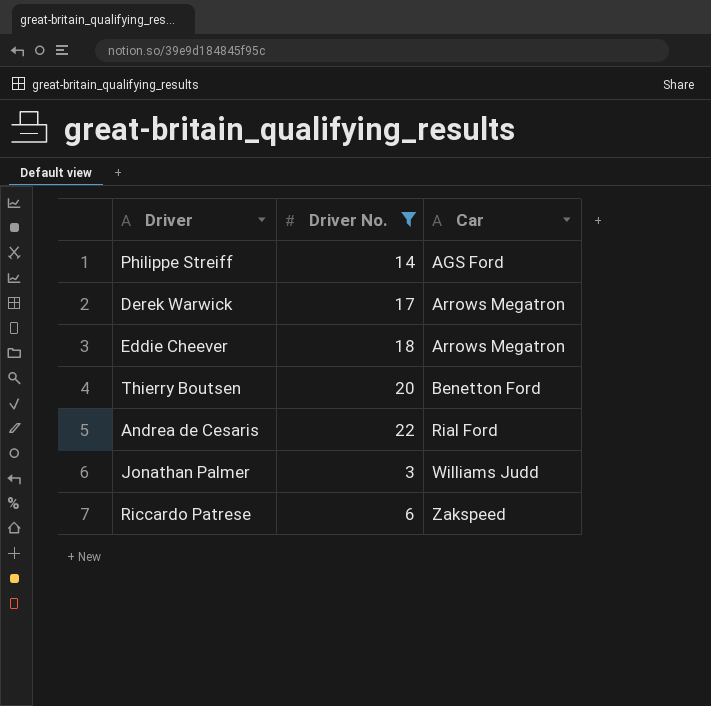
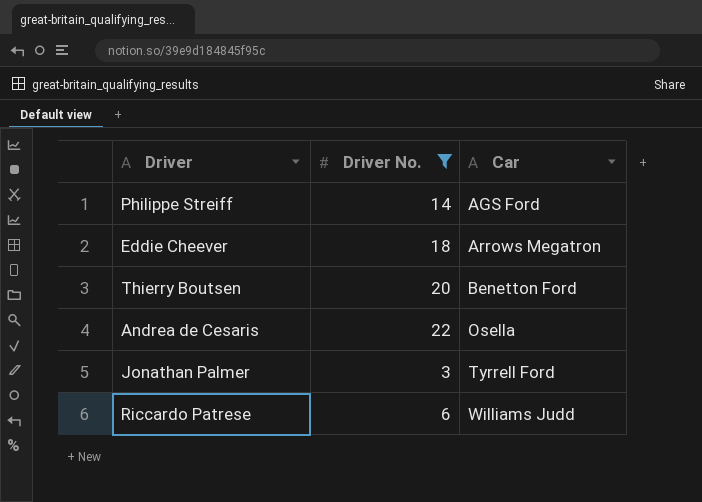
row Derek Warwick: 17 | Arrows Megatron -> none
Andrea de Cesaris | Car: Rial Ford -> Osella
Jonathan Palmer | Car: Williams Judd -> Tyrrell Ford
Riccardo Patrese | Car: Zakspeed -> Williams Judd

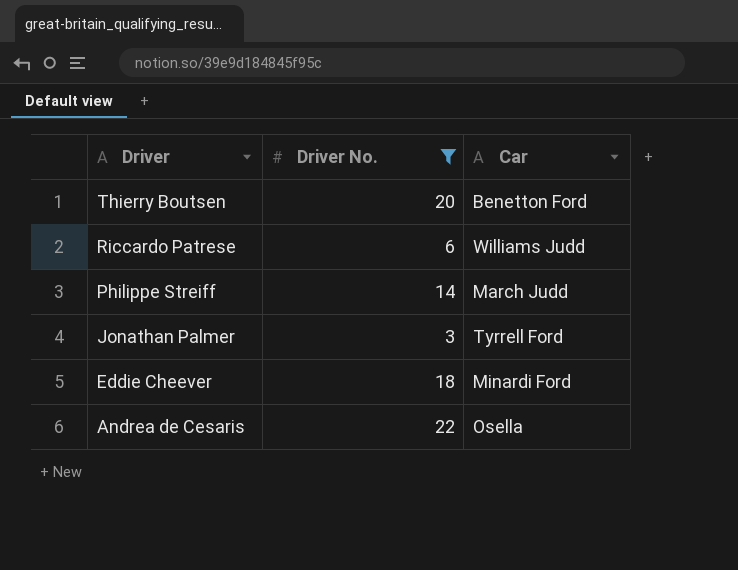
row order: Car ascending -> Driver descending
Philippe Streiff | Car: AGS Ford -> March Judd
Eddie Cheever | Car: Arrows Megatron -> Minardi Ford

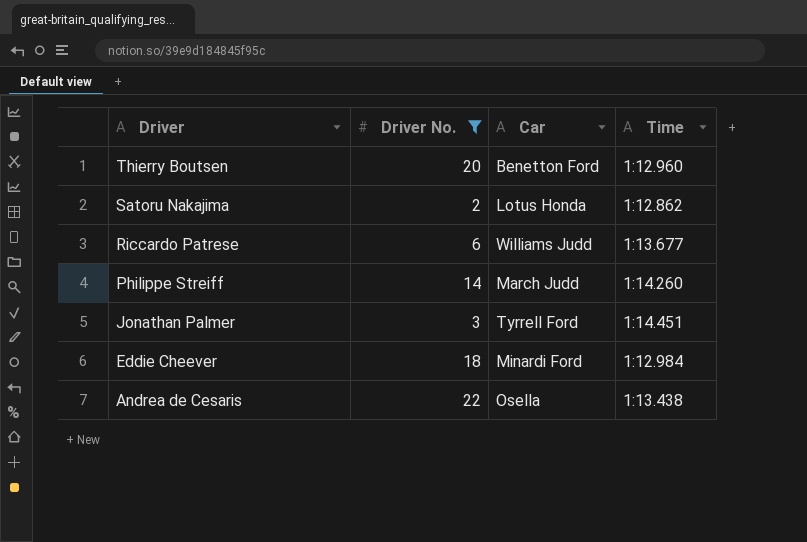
column Time | position: none -> 4
row Satoru Nakajima: none -> 2 | Lotus Honda | 1:12.862

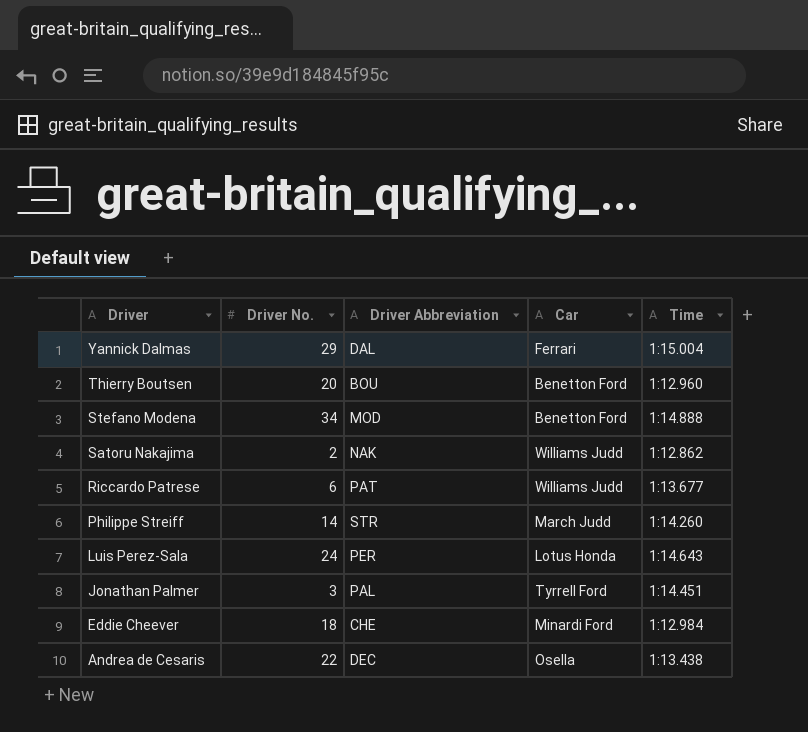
filter: Driver No. <= 22 -> none
column Driver Abbreviation | position: none -> 3
Satoru Nakajima | Car: Lotus Honda -> Williams Judd

